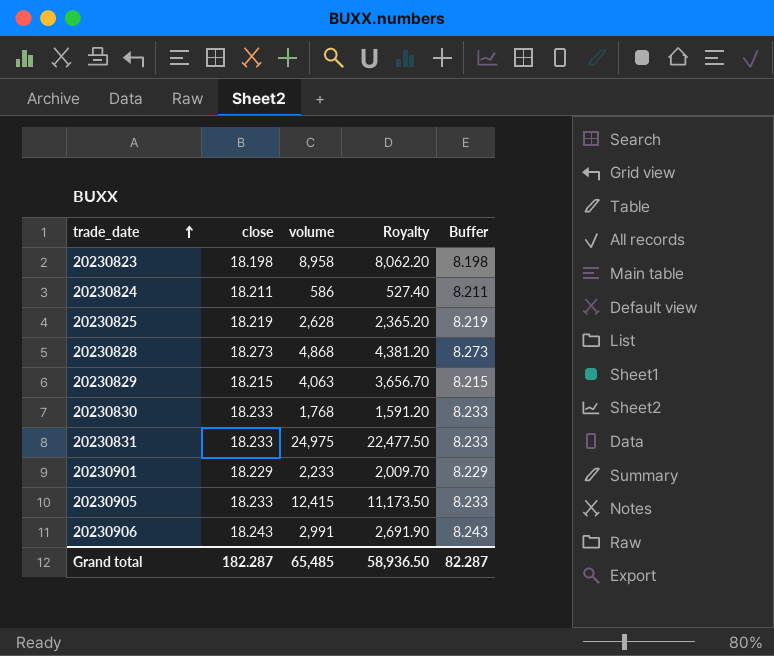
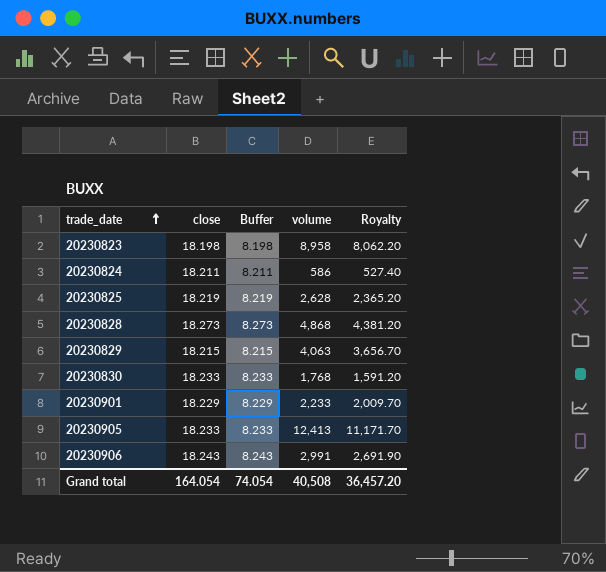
column Buffer | position: 5 -> 3
row 20230831: 18.233 | 24,975 | 22,477.50 | 8.233 -> none
20230905 | volume: 12,415 -> 12,413
20230905 | Royalty: 11,173.50 -> 11,171.70
Grand total | close: 182.287 -> 164.054
Grand total | Buffer: 82.287 -> 74.054
Grand total | volume: 65,485 -> 40,508
Grand total | Royalty: 58,936.50 -> 36,457.20

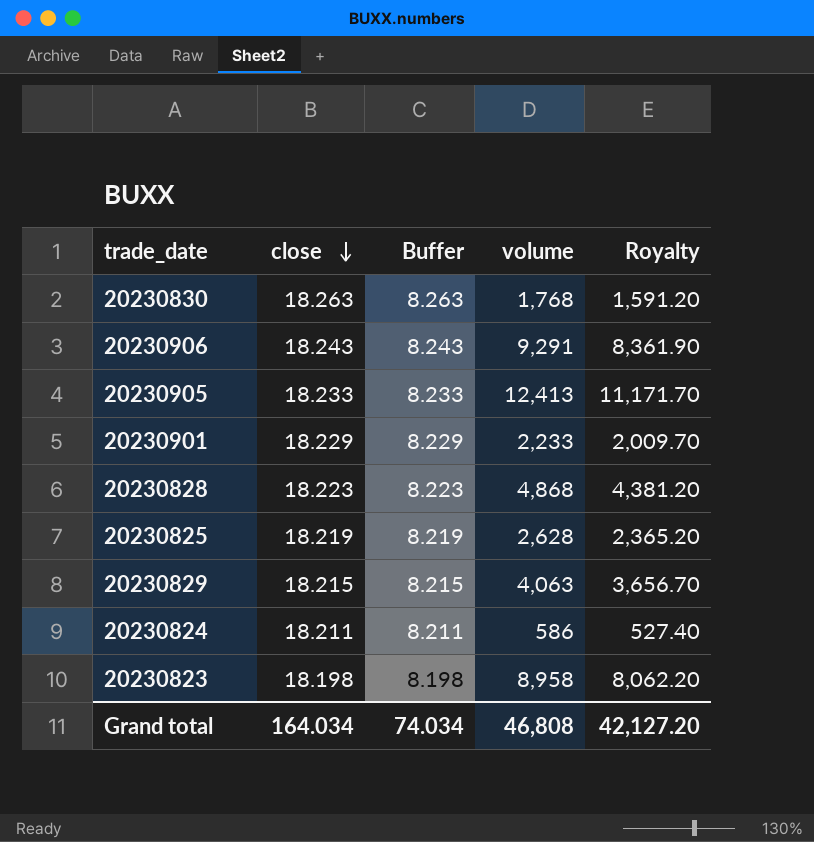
row order: trade_date ascending -> close descending
20230830 | close: 18.233 -> 18.263
20230830 | Buffer: 8.233 -> 8.263
20230906 | volume: 2,991 -> 9,291
20230906 | Royalty: 2,691.90 -> 8,361.90
20230828 | close: 18.273 -> 18.223
20230828 | Buffer: 8.273 -> 8.223
Grand total | close: 164.054 -> 164.034
Grand total | Buffer: 74.054 -> 74.034
Grand total | volume: 40,508 -> 46,808
Grand total | Royalty: 36,457.20 -> 42,127.20

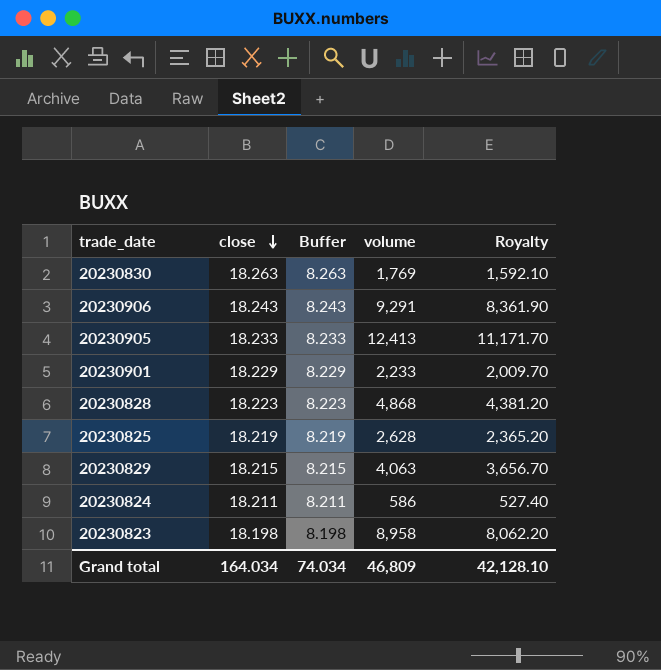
20230830 | volume: 1,768 -> 1,769
20230830 | Royalty: 1,591.20 -> 1,592.10
Grand total | volume: 46,808 -> 46,809
Grand total | Royalty: 42,127.20 -> 42,128.10

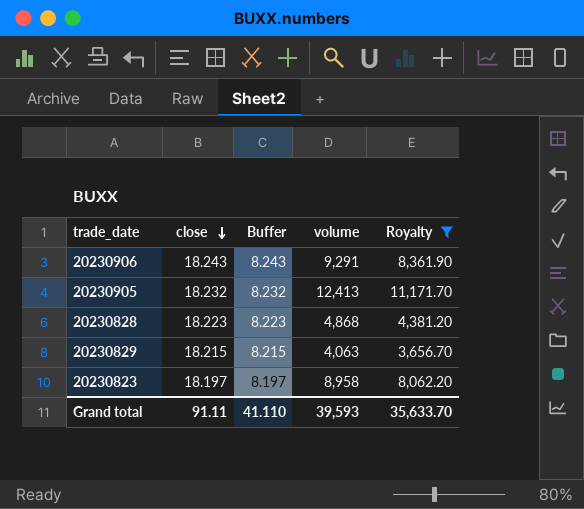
filter: none -> Royalty >= 3,656.70
20230905 | close: 18.233 -> 18.232
20230905 | Buffer: 8.233 -> 8.232
20230823 | close: 18.198 -> 18.197
20230823 | Buffer: 8.198 -> 8.197
Grand total | close: 164.034 -> 91.11
Grand total | Buffer: 74.034 -> 41.110
Grand total | volume: 46,809 -> 39,593
Grand total | Royalty: 42,128.10 -> 35,633.70

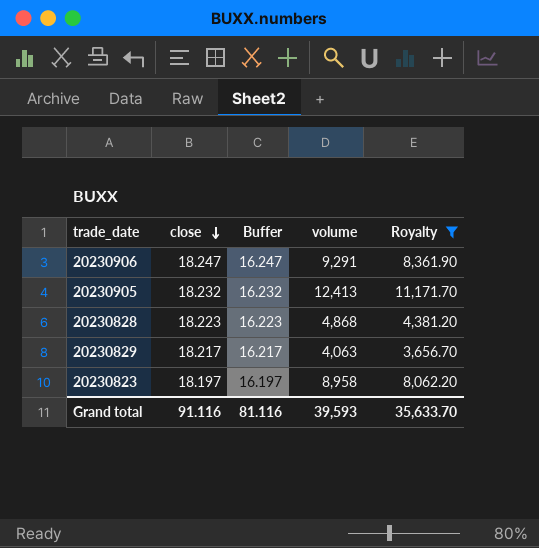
column Buffer | formula: [close] - 10 -> [close] - 2
20230906 | close: 18.243 -> 18.247
20230829 | close: 18.215 -> 18.217
Grand total | close: 91.11 -> 91.116
Grand total | Buffer: 41.110 -> 81.116

